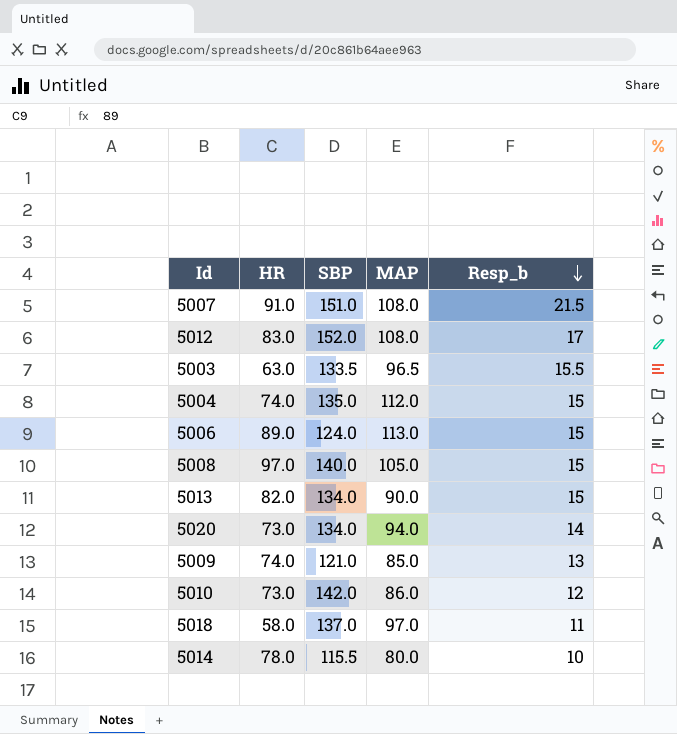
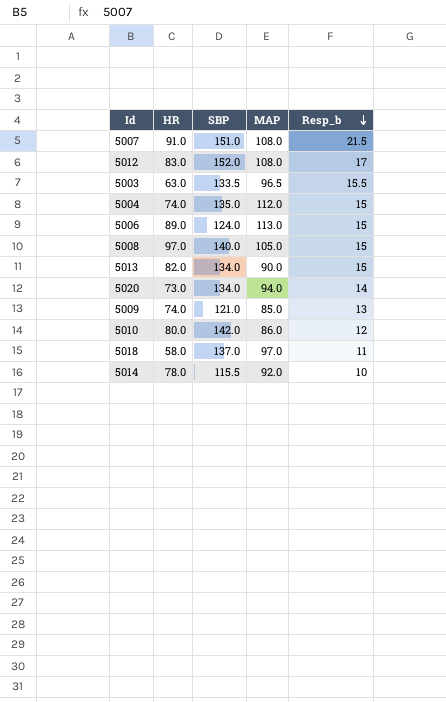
5010 | HR: 73.0 -> 80.0
5014 | MAP: 80.0 -> 92.0

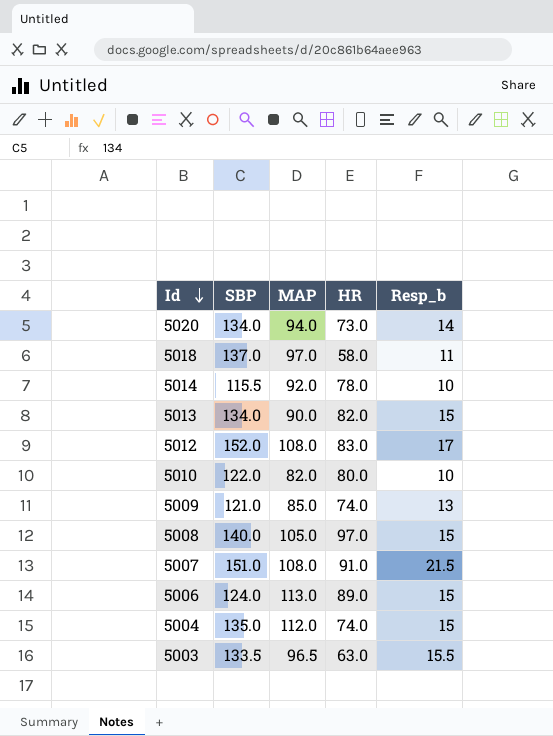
row order: Resp_b descending -> Id descending
column HR | position: 2 -> 4
5010 | SBP: 142.0 -> 122.0
5010 | MAP: 86.0 -> 82.0
5010 | Resp_b: 12 -> 10

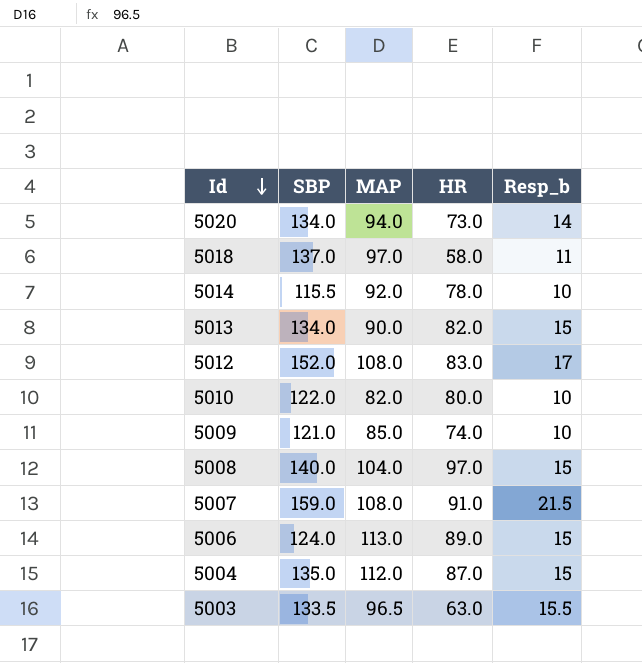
5009 | Resp_b: 13 -> 10
5008 | MAP: 105.0 -> 104.0
5007 | SBP: 151.0 -> 159.0
5004 | HR: 74.0 -> 87.0

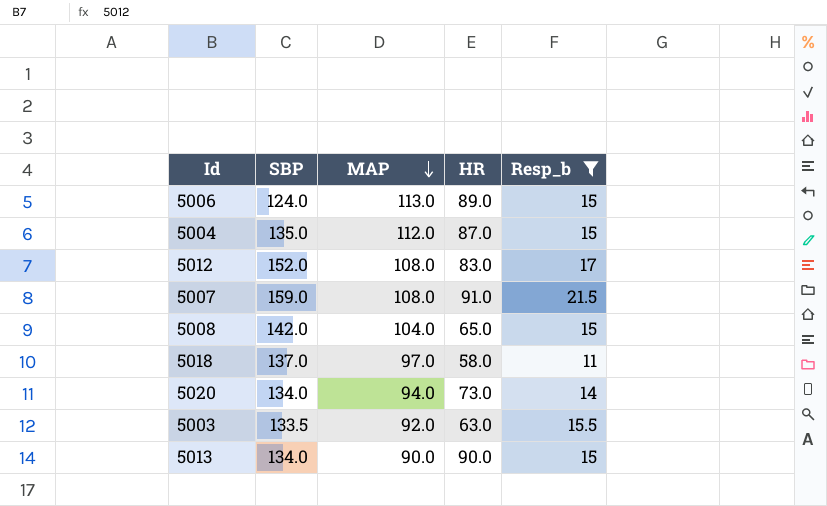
filter: none -> Resp_b != 10
row order: Id descending -> MAP descending
5008 | SBP: 140.0 -> 142.0
5008 | HR: 97.0 -> 65.0
5003 | MAP: 96.5 -> 92.0
5013 | HR: 82.0 -> 90.0

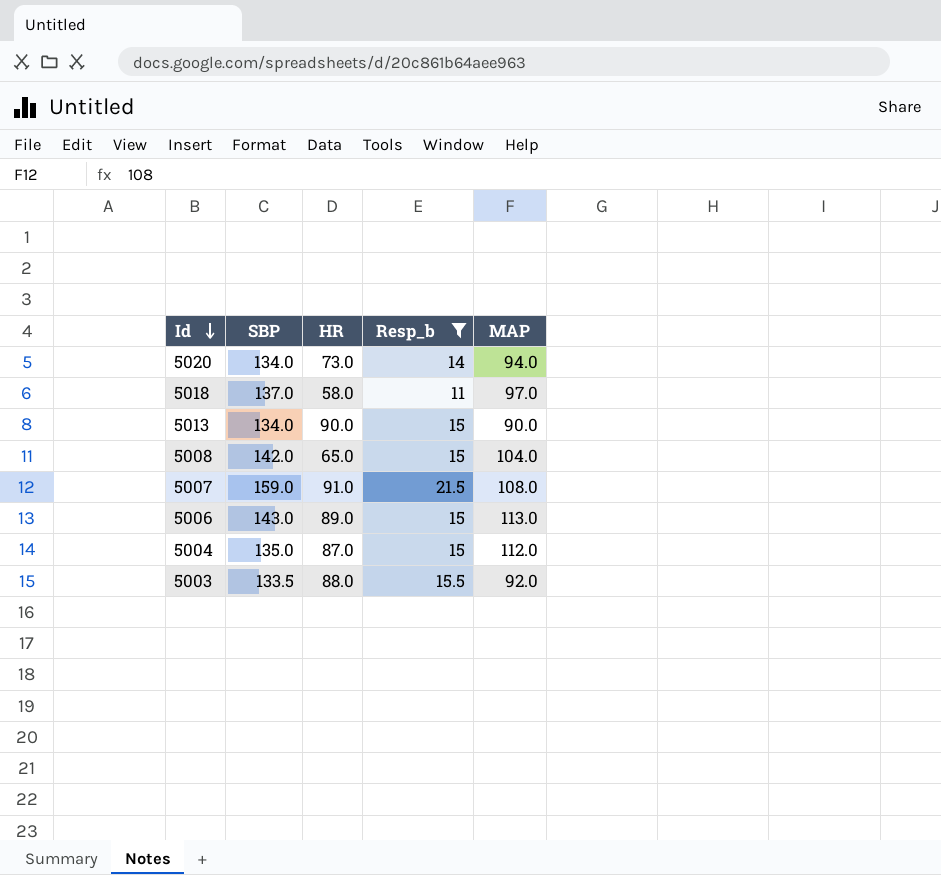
row order: MAP descending -> Id descending
column MAP | position: 3 -> 5
row 5012: 152.0 | 108.0 | 83.0 | 17 -> none
5006 | SBP: 124.0 -> 143.0
5003 | HR: 63.0 -> 88.0

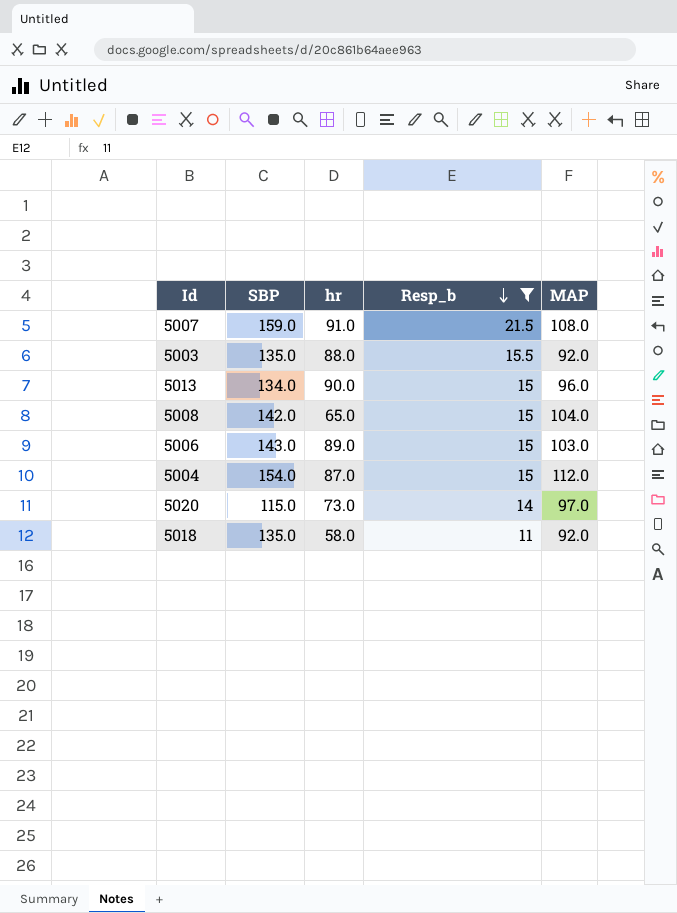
row order: Id descending -> Resp_b descending
column name: HR -> hr
5003 | SBP: 133.5 -> 135.0
5013 | MAP: 90.0 -> 96.0
5006 | MAP: 113.0 -> 103.0
5004 | SBP: 135.0 -> 154.0
5020 | SBP: 134.0 -> 115.0
5020 | MAP: 94.0 -> 97.0
5018 | SBP: 137.0 -> 135.0
5018 | MAP: 97.0 -> 92.0

